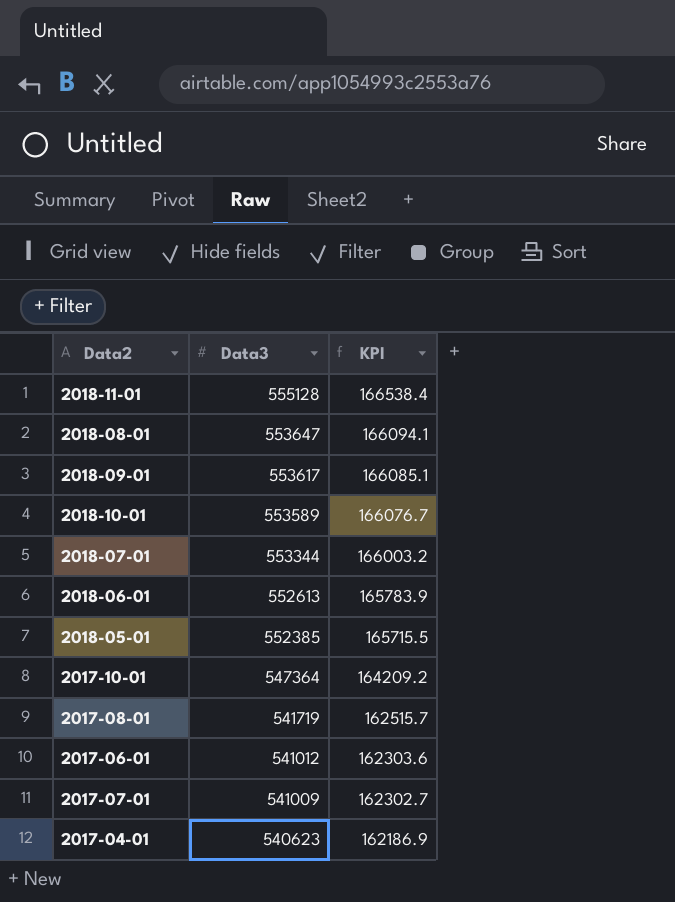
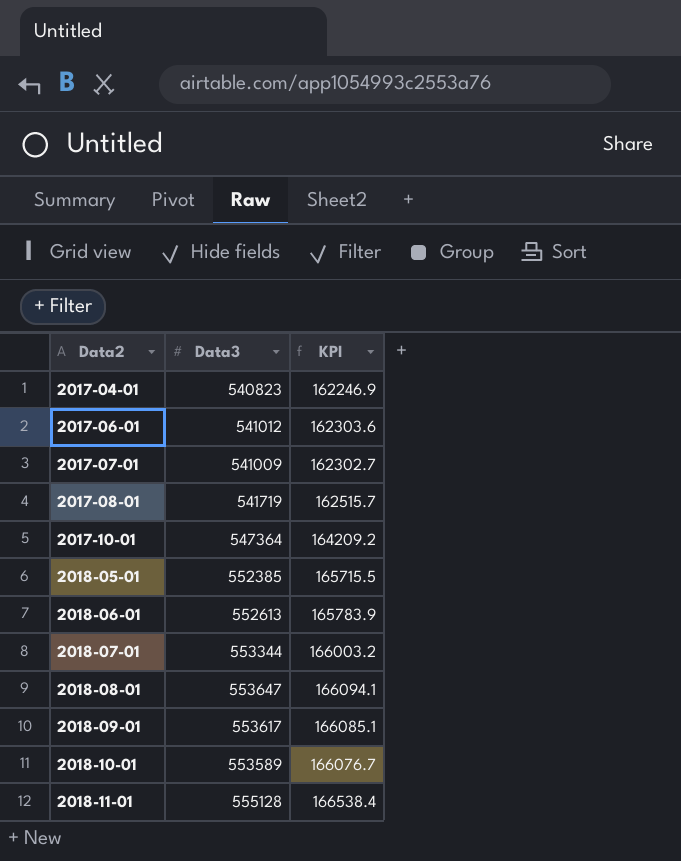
row order: Data3 descending -> Data2 ascending
2017-04-01 | Data3: 540623 -> 540823
2017-04-01 | KPI: 162186.9 -> 162246.9

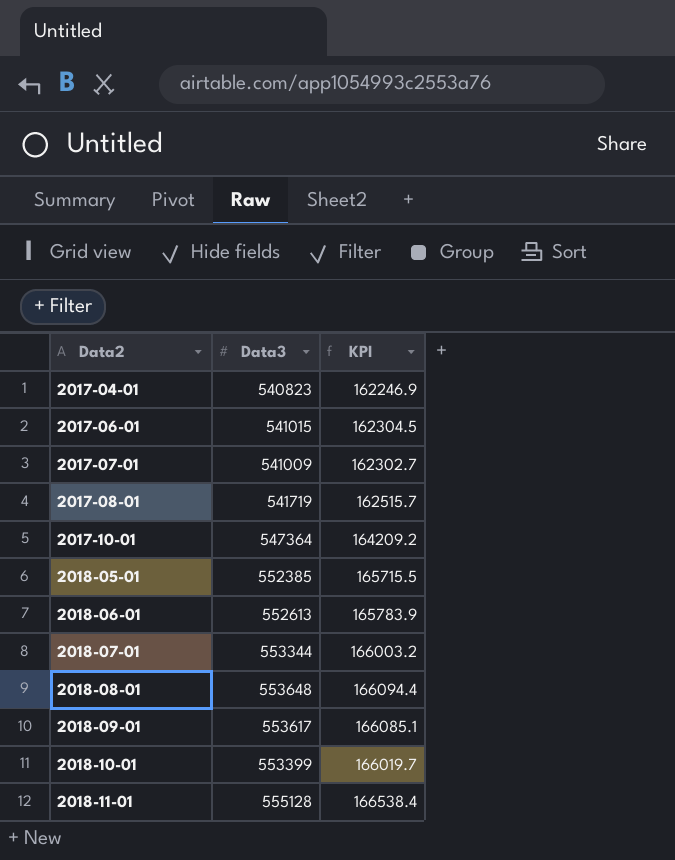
2017-06-01 | Data3: 541012 -> 541015
2017-06-01 | KPI: 162303.6 -> 162304.5
2018-08-01 | Data3: 553647 -> 553648
2018-08-01 | KPI: 166094.1 -> 166094.4
2018-10-01 | Data3: 553589 -> 553399
2018-10-01 | KPI: 166076.7 -> 166019.7

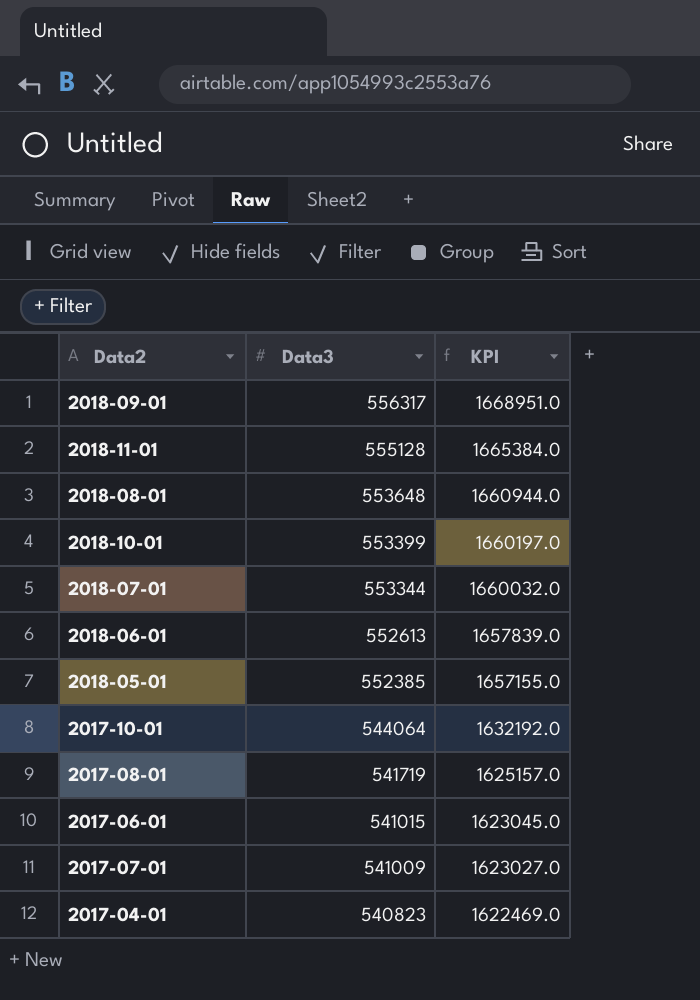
row order: Data2 ascending -> Data3 descending
column KPI | formula: [Data3] * 0.3 -> [Data3] * 3
2018-09-01 | Data3: 553617 -> 556317
2017-10-01 | Data3: 547364 -> 544064

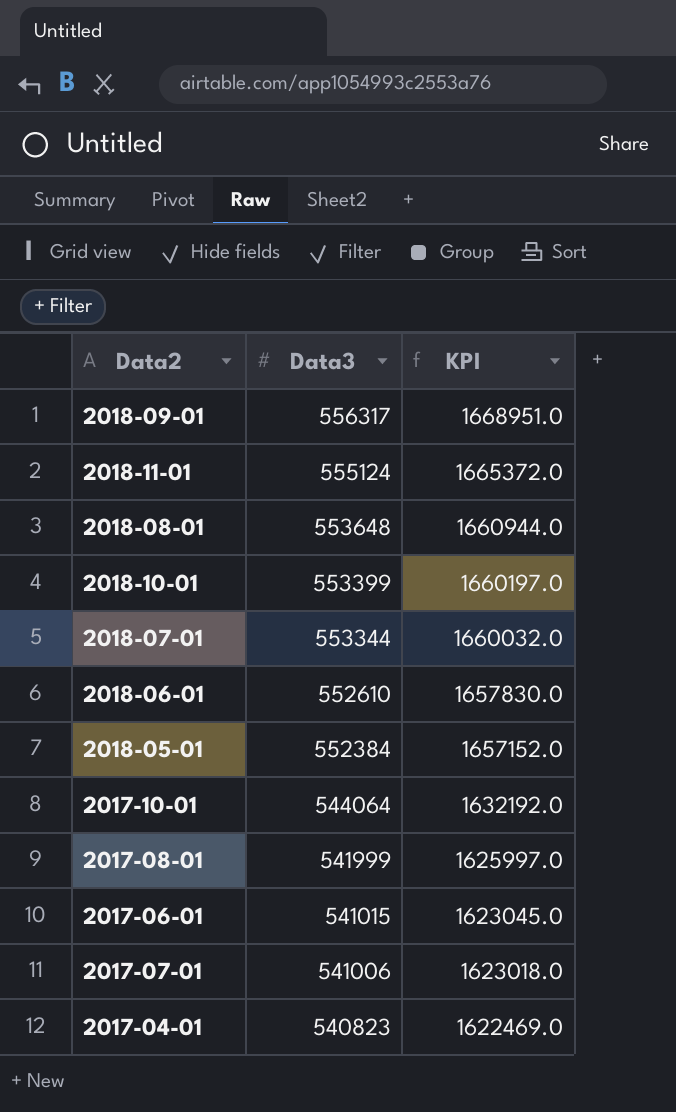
2018-11-01 | Data3: 555128 -> 555124
2018-11-01 | KPI: 1665384.0 -> 1665372.0
2018-06-01 | Data3: 552613 -> 552610
2018-06-01 | KPI: 1657839.0 -> 1657830.0
2018-05-01 | Data3: 552385 -> 552384
2018-05-01 | KPI: 1657155.0 -> 1657152.0
2017-08-01 | Data3: 541719 -> 541999
2017-08-01 | KPI: 1625157.0 -> 1625997.0
2017-07-01 | Data3: 541009 -> 541006
2017-07-01 | KPI: 1623027.0 -> 1623018.0

